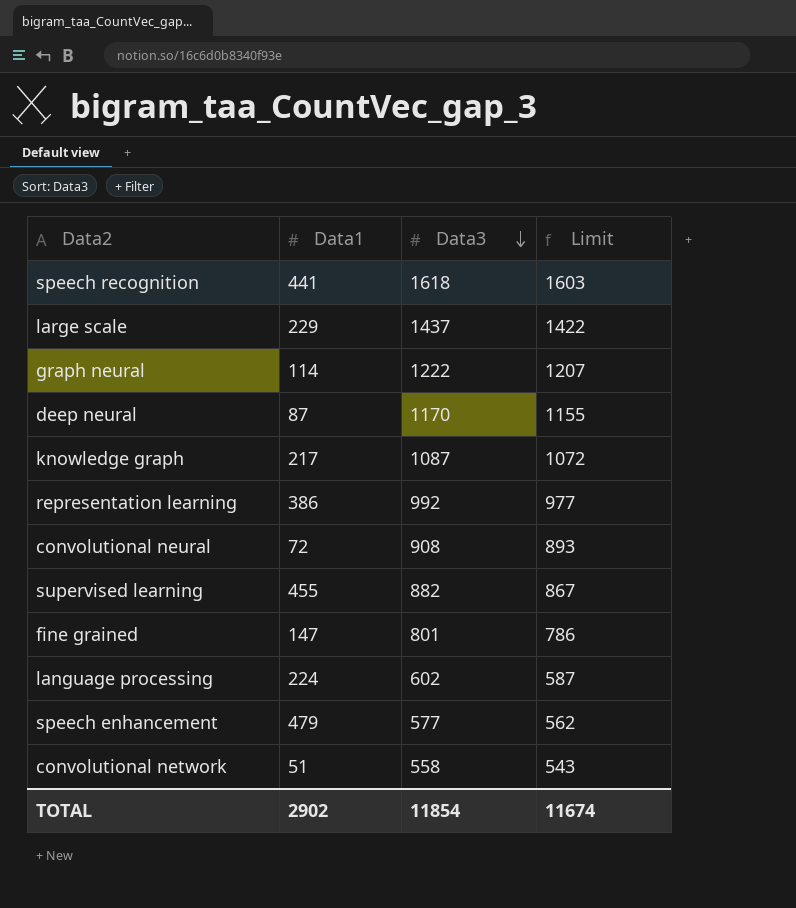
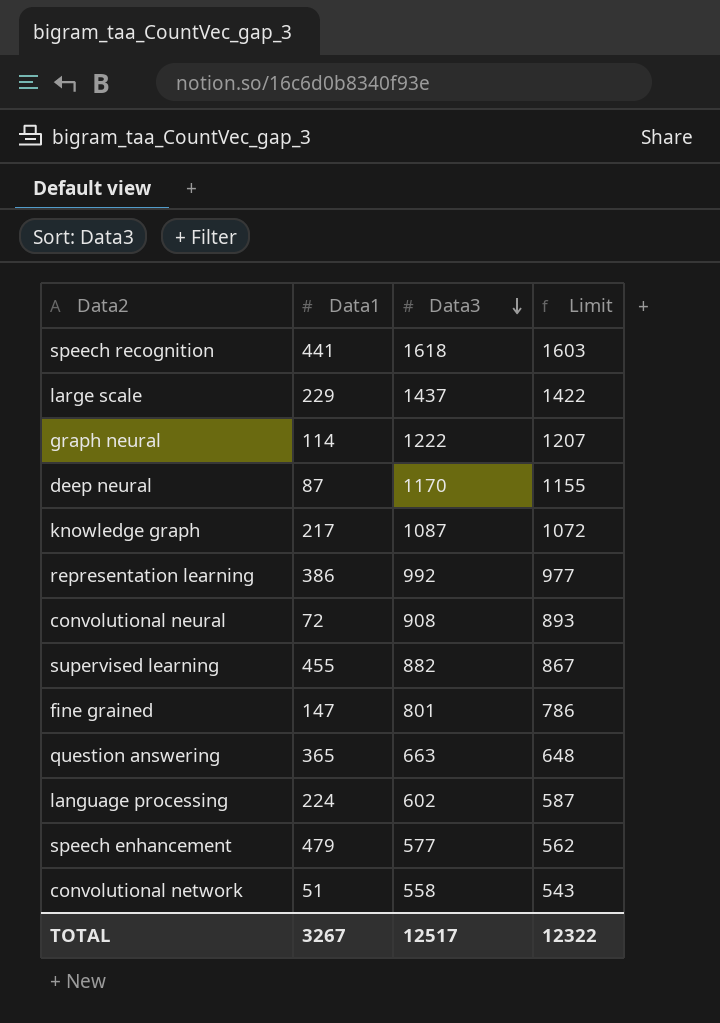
row question answering: none -> 365 | 663 | 648
TOTAL | Data1: 2902 -> 3267
TOTAL | Data3: 11854 -> 12517
TOTAL | Limit: 11674 -> 12322

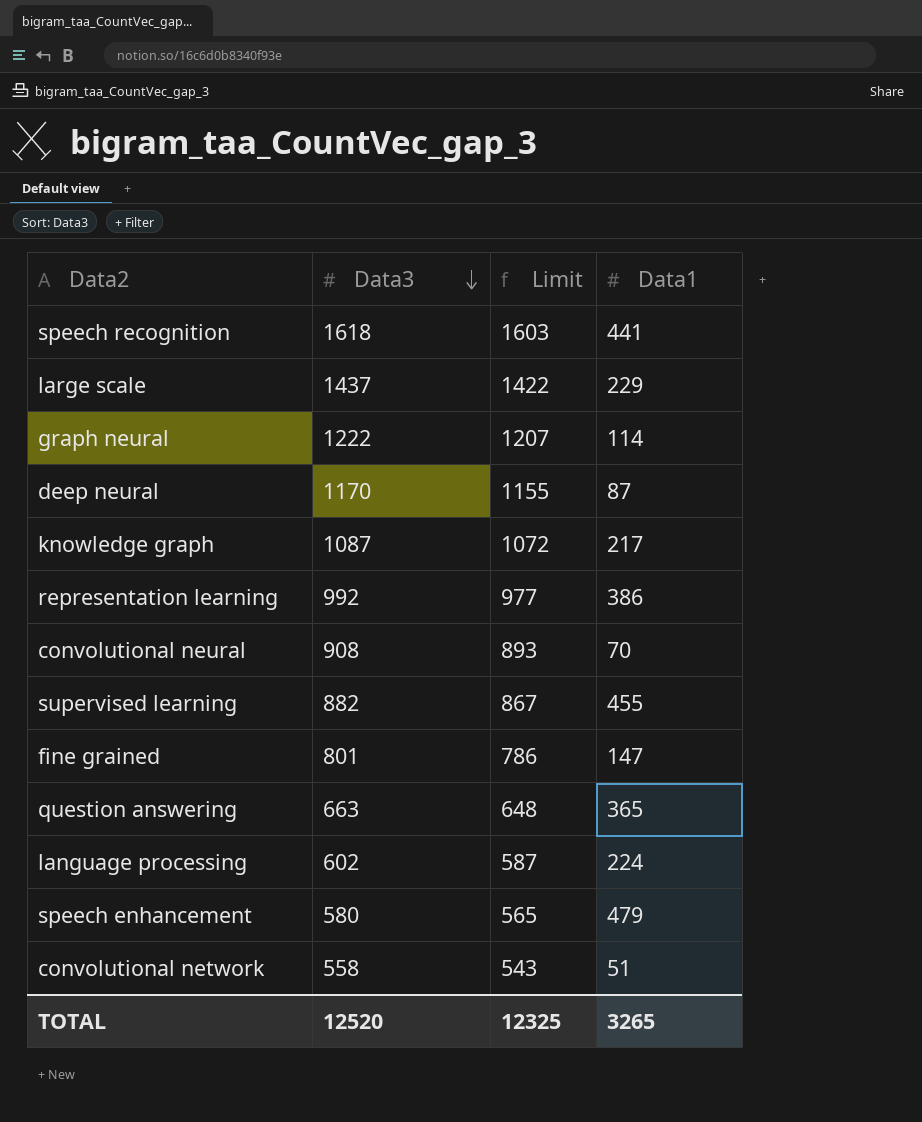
column Data1 | position: 2 -> 4
convolutional neural | Data1: 72 -> 70
speech enhancement | Data3: 577 -> 580
speech enhancement | Limit: 562 -> 565
TOTAL | Data3: 12517 -> 12520
TOTAL | Limit: 12322 -> 12325
TOTAL | Data1: 3267 -> 3265

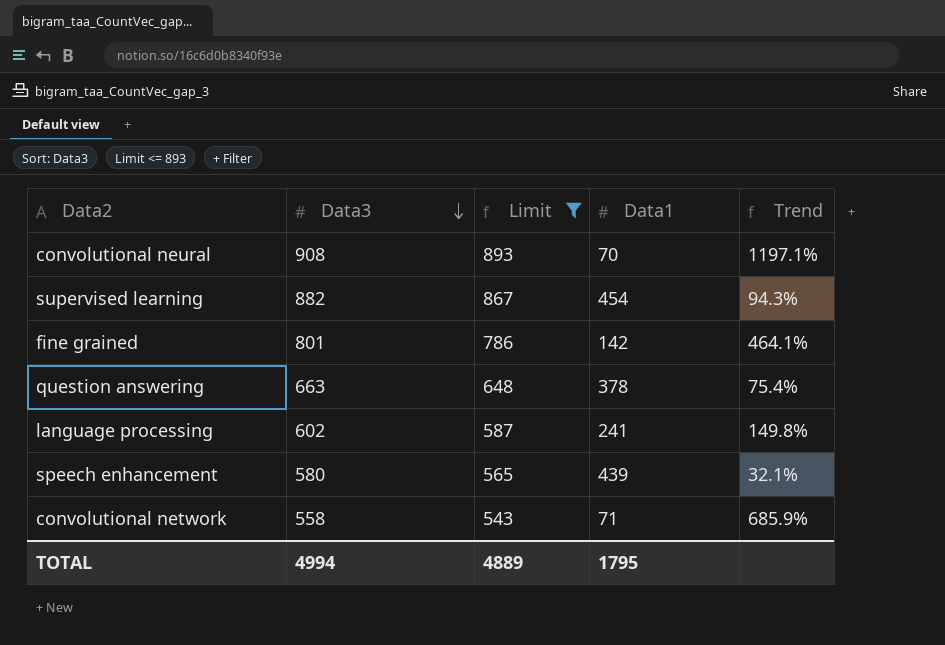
filter: none -> Limit <= 893
column Trend | formula: none -> ([Data3] - [Data1]) / [Data1]
supervised learning | Data1: 455 -> 454
fine grained | Data1: 147 -> 142
question answering | Data1: 365 -> 378
language processing | Data1: 224 -> 241
speech enhancement | Data1: 479 -> 439
convolutional network | Data1: 51 -> 71
TOTAL | Data3: 12520 -> 4994
TOTAL | Limit: 12325 -> 4889
TOTAL | Data1: 3265 -> 1795

